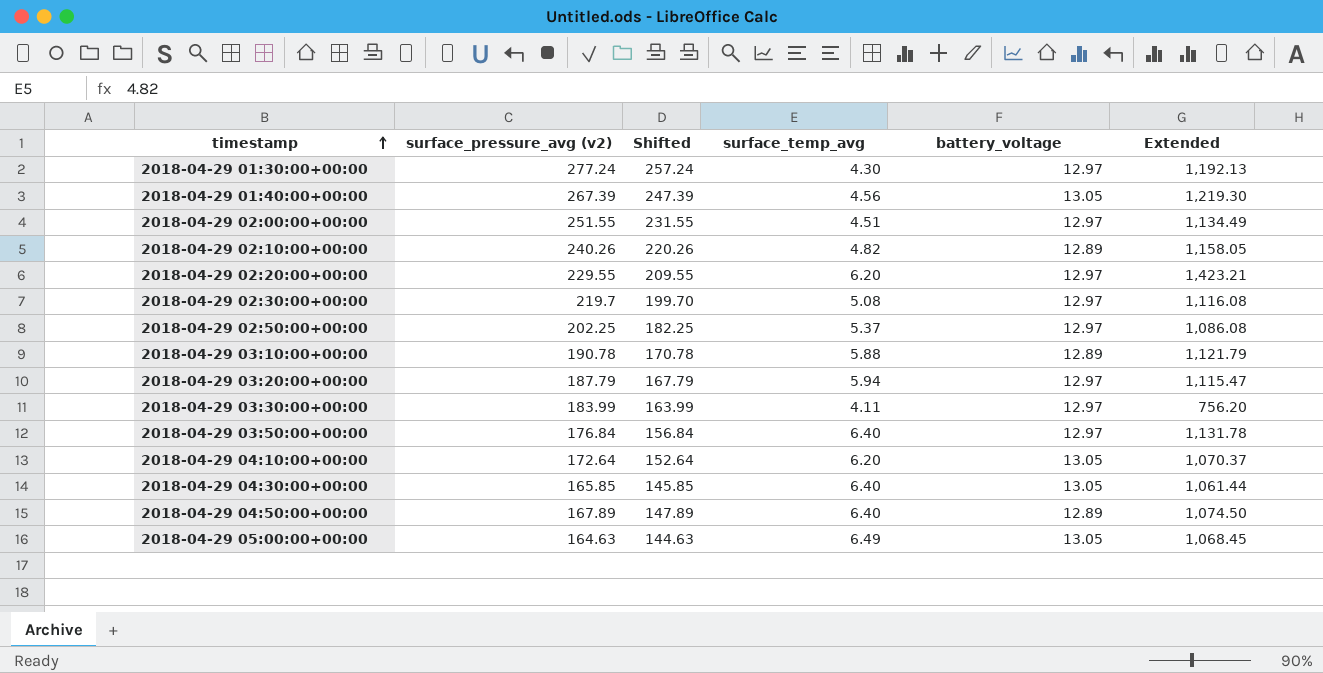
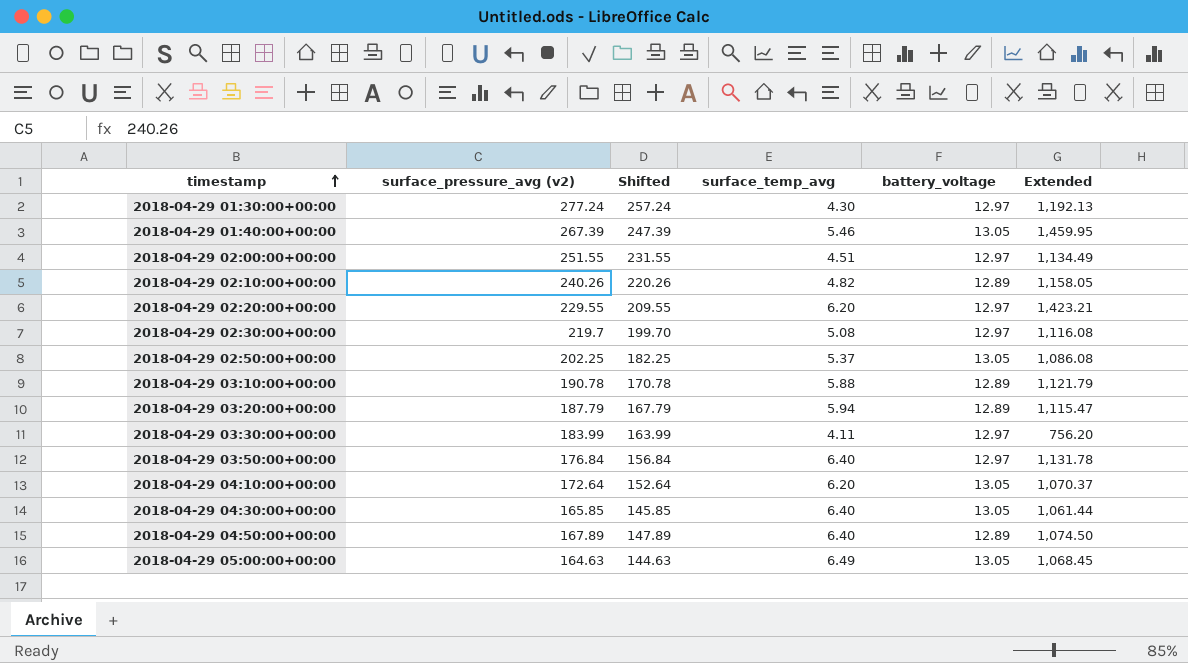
2018-04-29 01:40:00+00:00 | surface_temp_avg: 4.56 -> 5.46
2018-04-29 01:40:00+00:00 | Extended: 1,219.30 -> 1,459.95
2018-04-29 02:50:00+00:00 | battery_voltage: 12.97 -> 13.05
2018-04-29 03:20:00+00:00 | battery_voltage: 12.97 -> 12.89

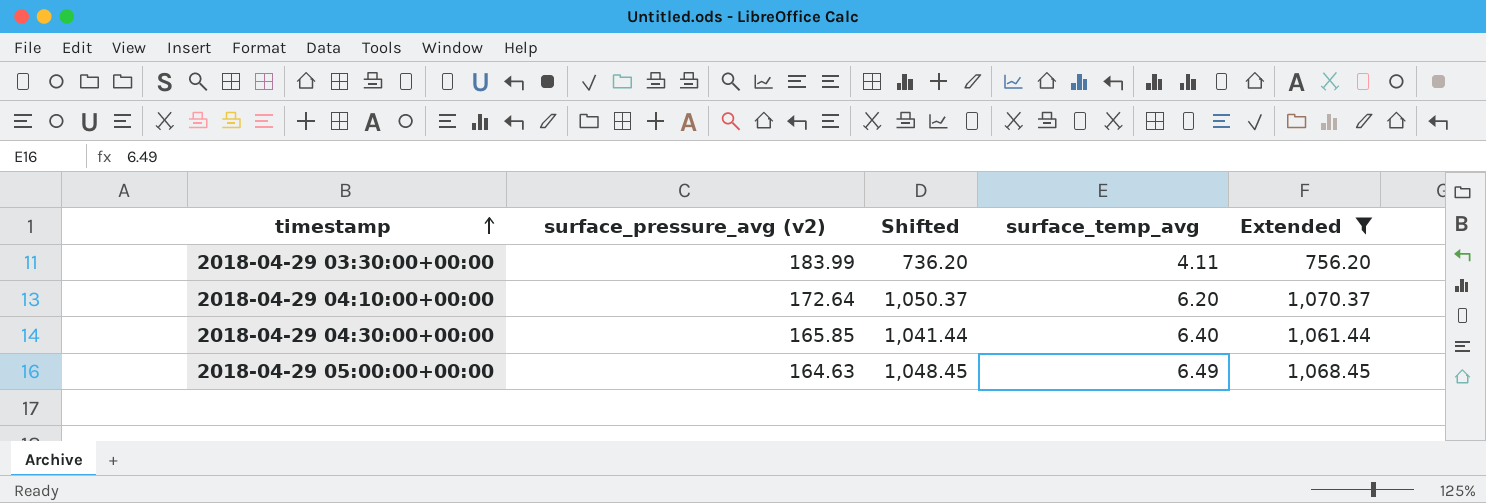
filter: none -> Extended <= 1,070.37
column battery_voltage | position: 5 -> none
column Shifted | formula: [surface_pressure_avg (v2)] - 20 -> [Extended] - 20

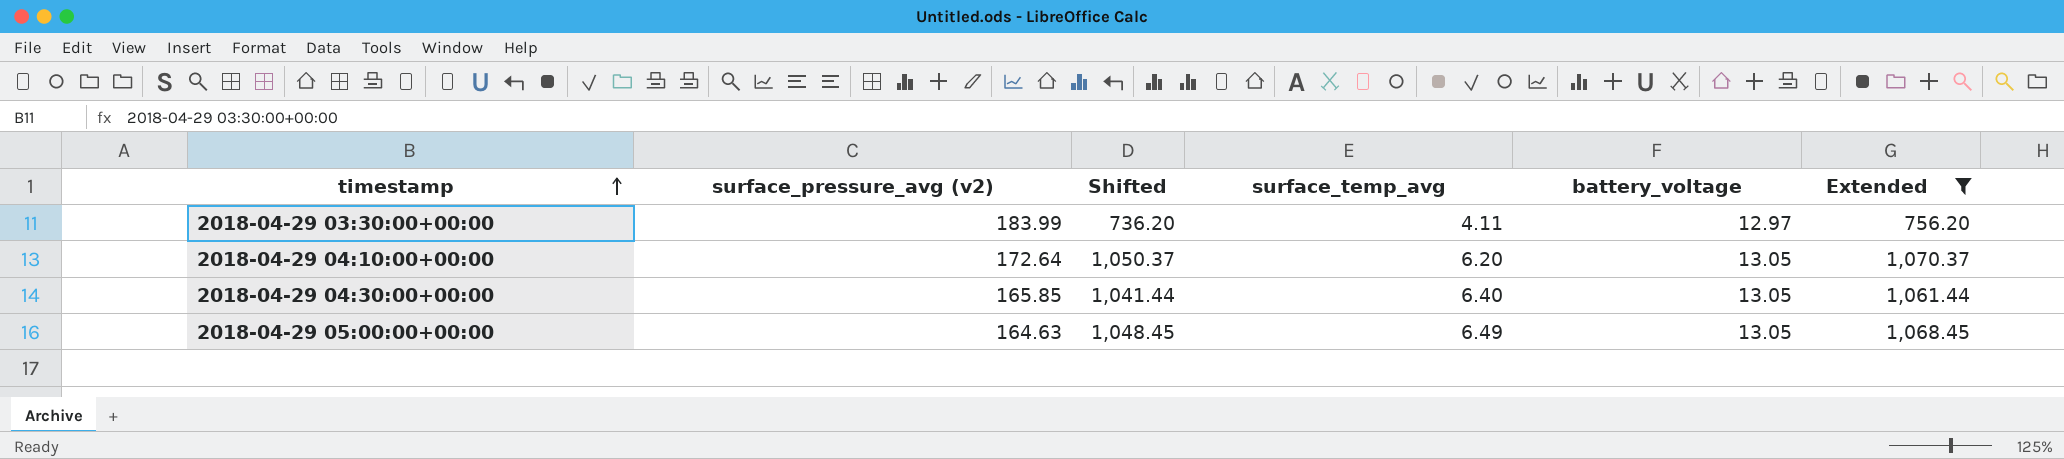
column battery_voltage | position: none -> 5

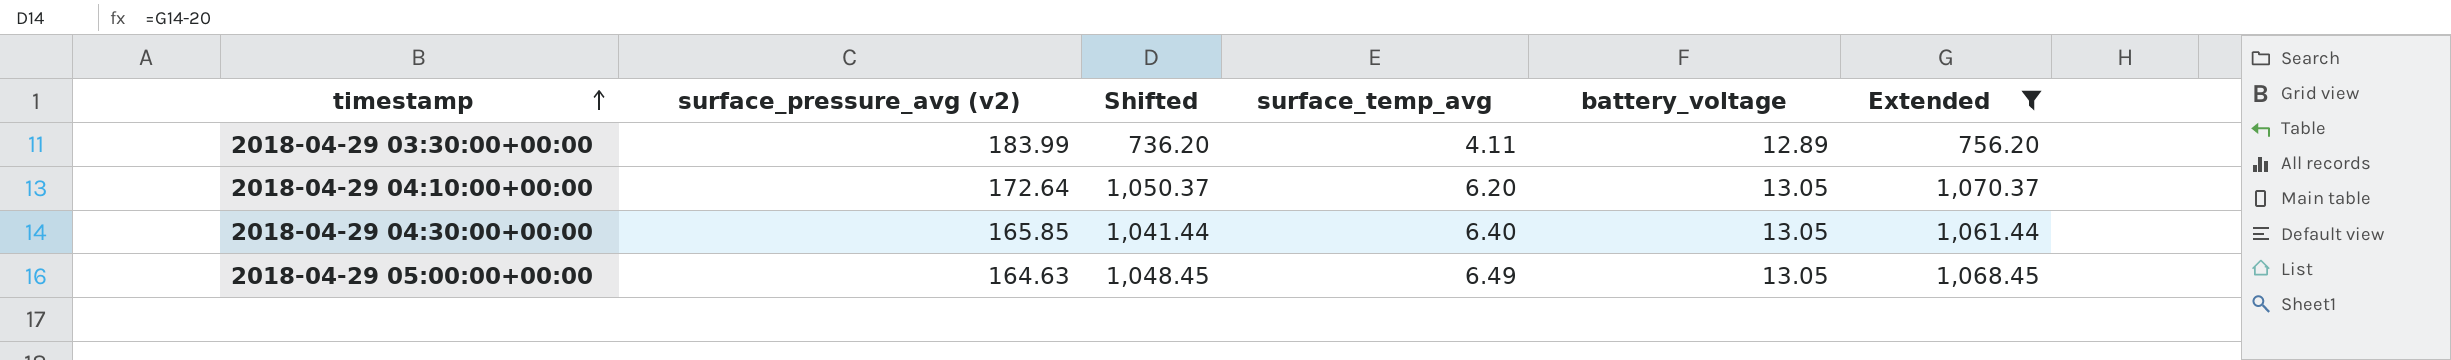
2018-04-29 03:30:00+00:00 | battery_voltage: 12.97 -> 12.89

